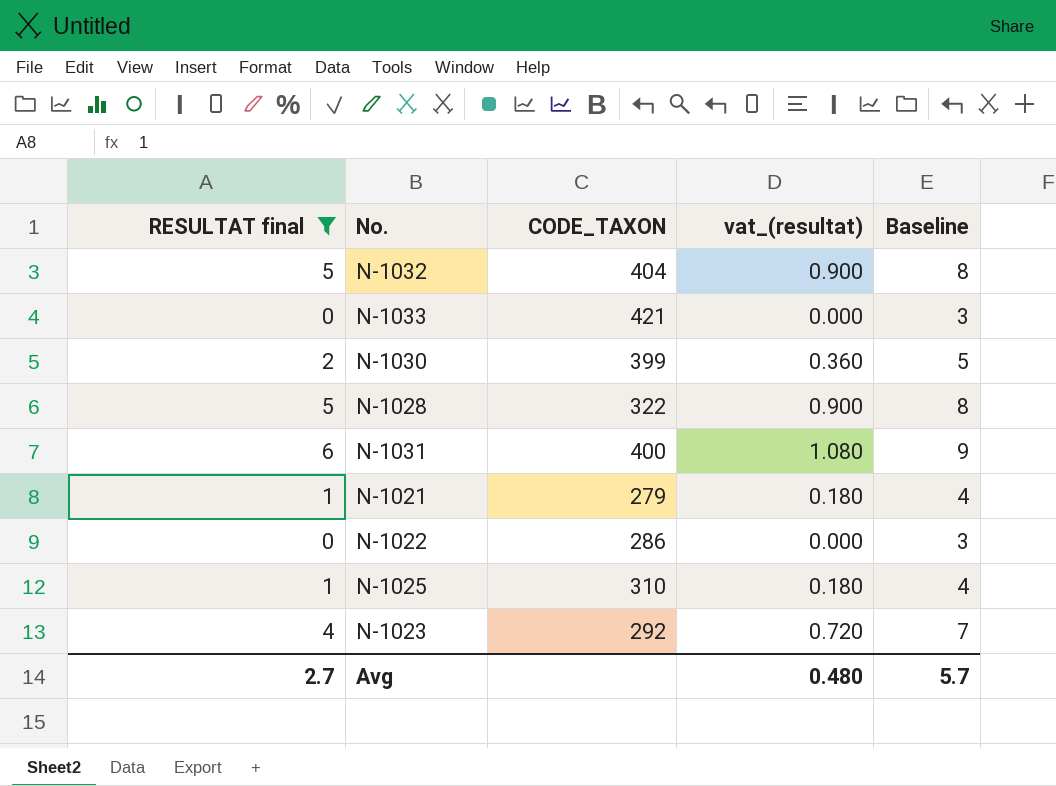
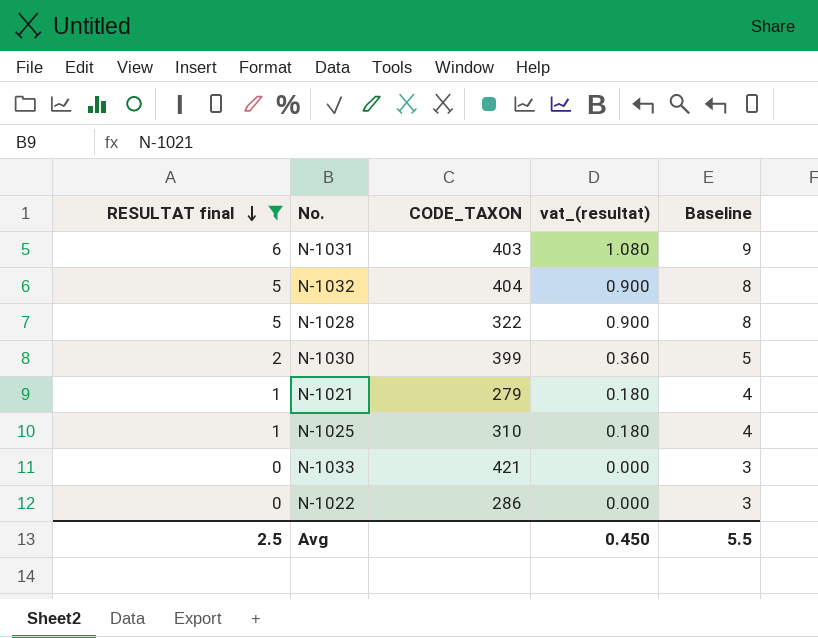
row order: none -> RESULTAT final descending
row N-1023: 4 | 292 | 0.720 | 7 -> none
N-1031 | CODE_TAXON: 400 -> 403
Avg | RESULTAT final: 2.7 -> 2.5
Avg | vat_(resultat): 0.480 -> 0.450
Avg | Baseline: 5.7 -> 5.5

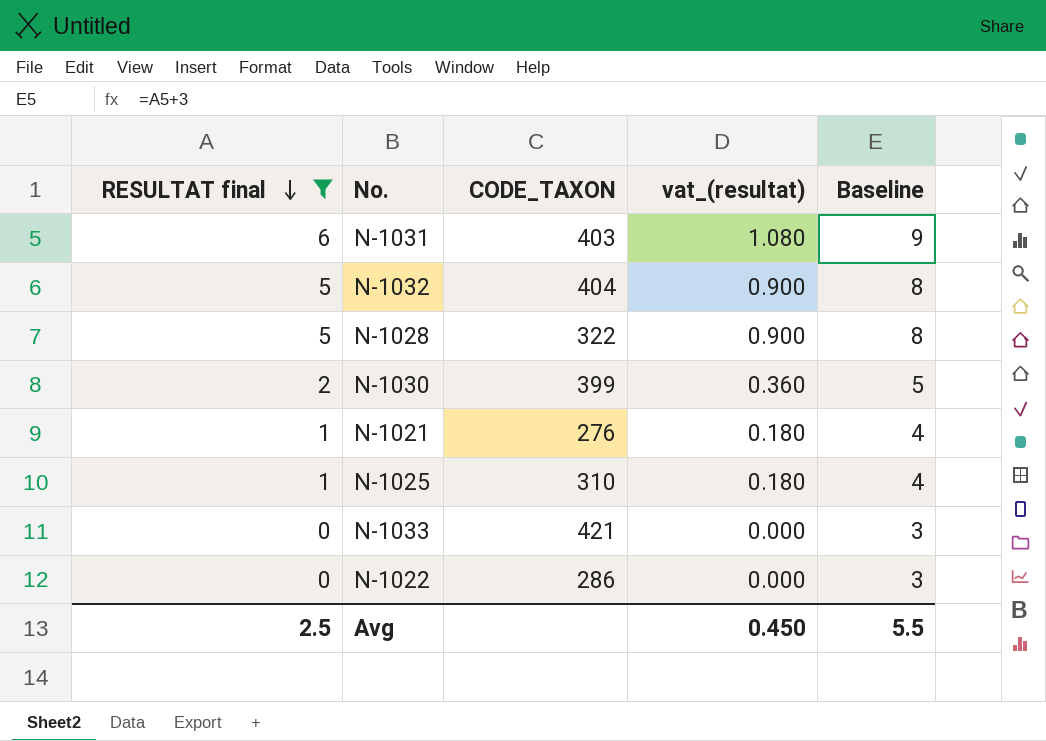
N-1021 | CODE_TAXON: 279 -> 276

